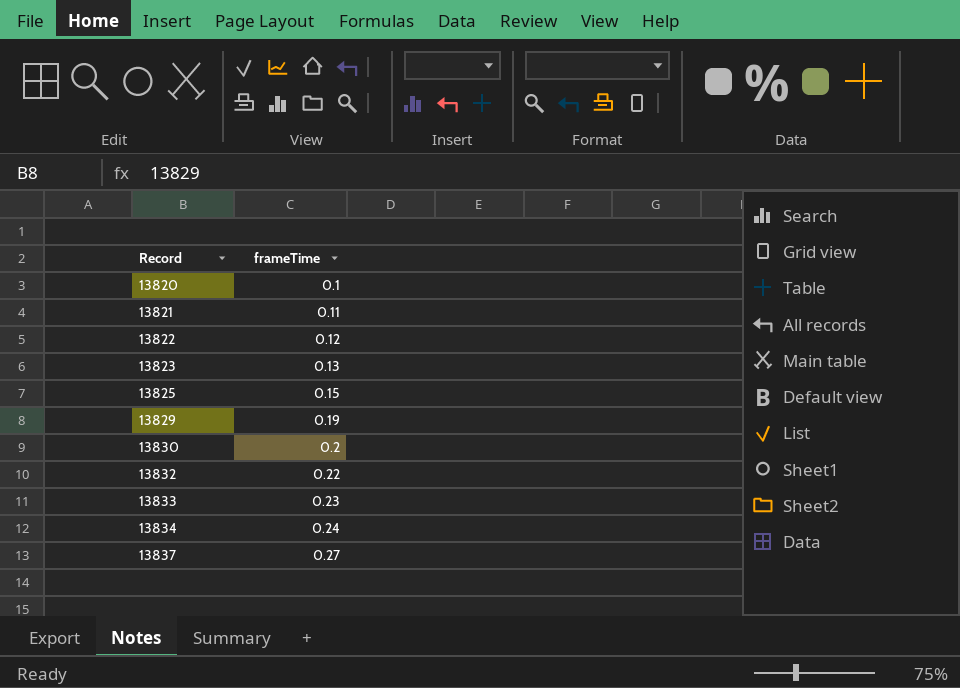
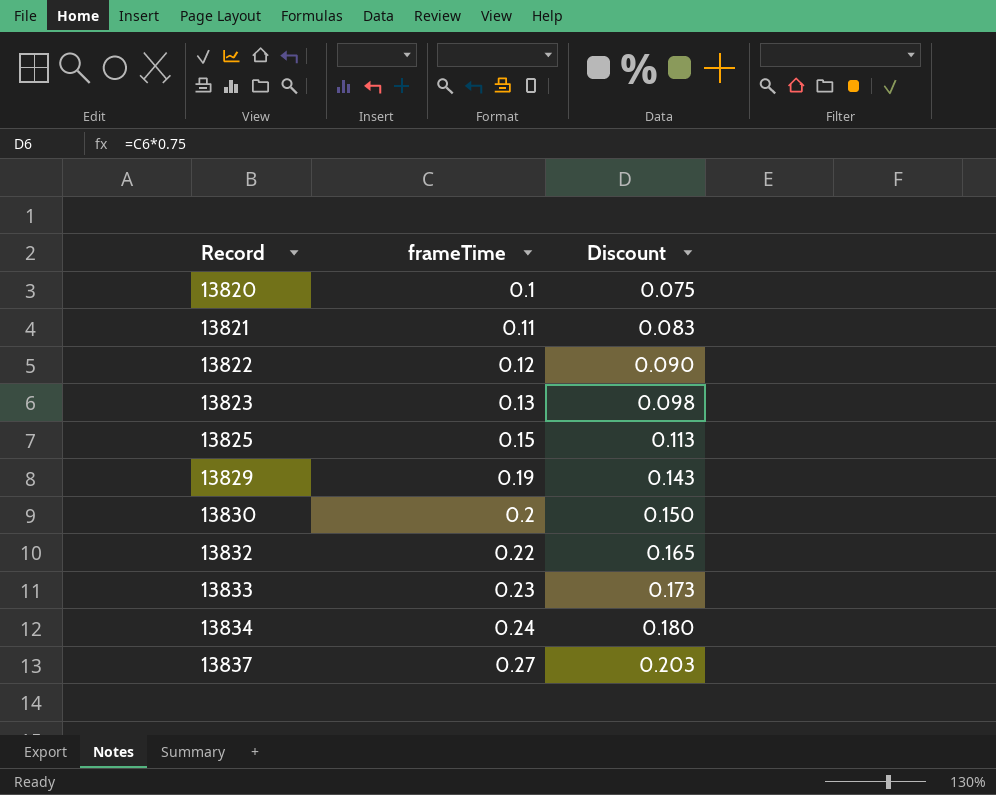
column Discount | formula: none -> [frameTime] * 0.75

